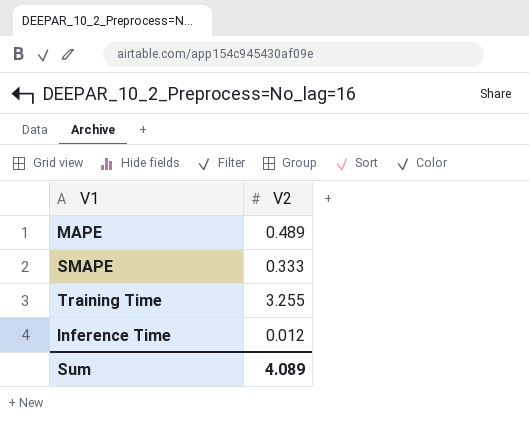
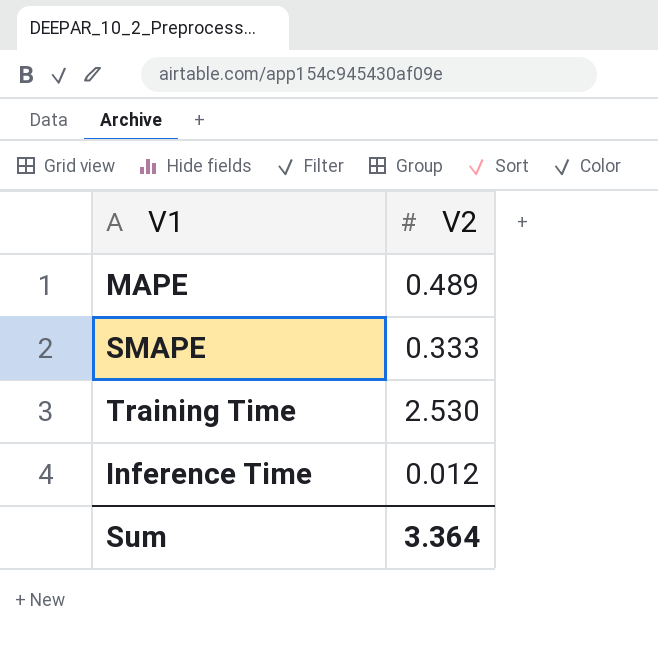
Training Time | V2: 3.255 -> 2.530
Sum | V2: 4.089 -> 3.364

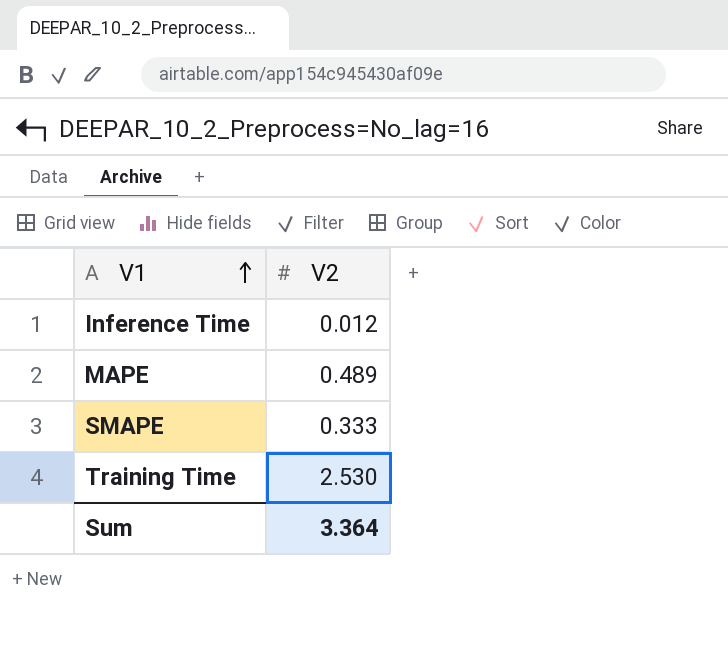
row order: none -> V1 ascending

